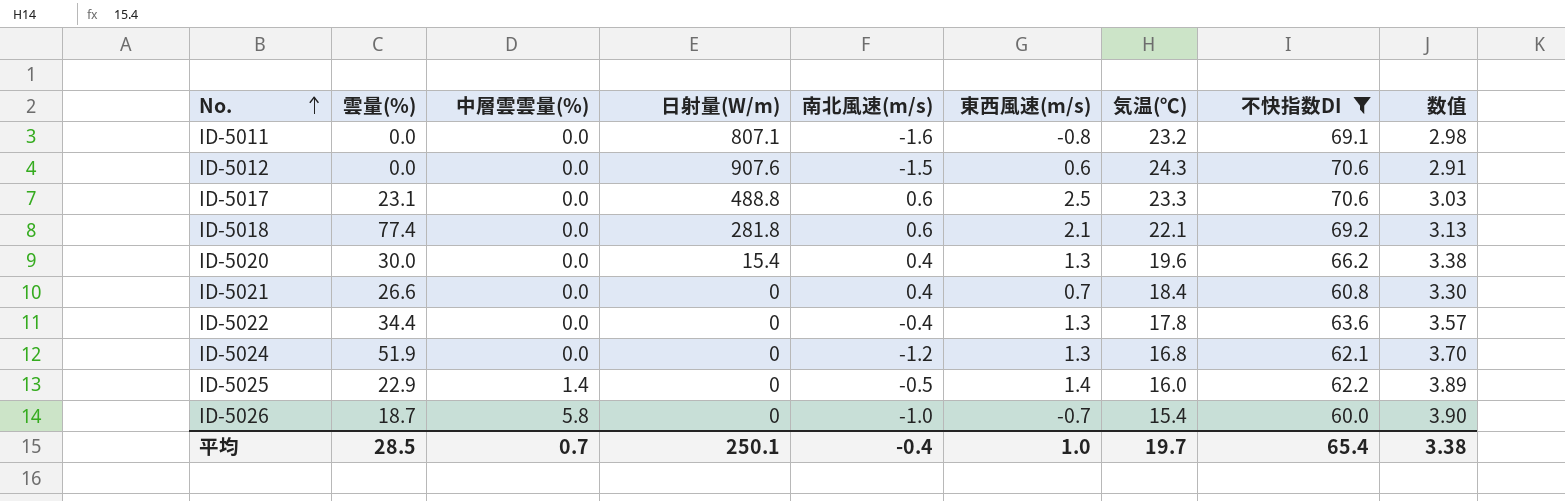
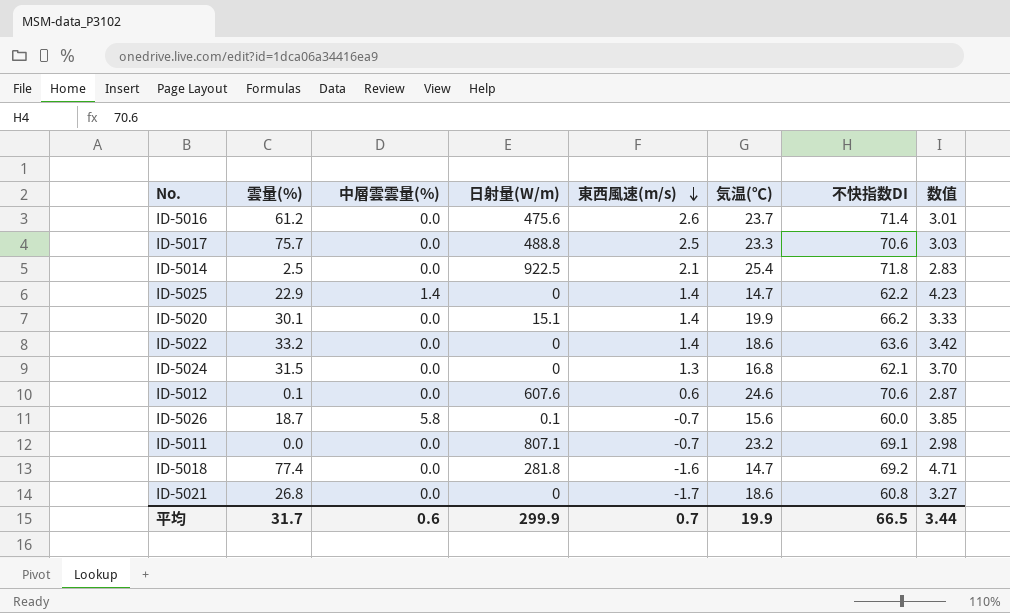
filter: 不快指数DI <= 70.6 -> none
row order: No. ascending -> 東西風速(m/s) descending
column 南北風速(m/s) | position: 5 -> none
ID-5017 | 雲量(%): 23.1 -> 75.7
ID-5025 | 気温(℃): 16.0 -> 14.7
ID-5025 | 数值: 3.89 -> 4.23
ID-5020 | 雲量(%): 30.0 -> 30.1
ID-5020 | 日射量(W/m): 15.4 -> 15.1
ID-5020 | 東西風速(m/s): 1.3 -> 1.4
ID-5020 | 気温(℃): 19.6 -> 19.9
ID-5020 | 数值: 3.38 -> 3.33
ID-5022 | 雲量(%): 34.4 -> 33.2
ID-5022 | 東西風速(m/s): 1.3 -> 1.4
ID-5022 | 気温(℃): 17.8 -> 18.6
ID-5022 | 数值: 3.57 -> 3.42
ID-5024 | 雲量(%): 51.9 -> 31.5
ID-5012 | 雲量(%): 0.0 -> 0.1
ID-5012 | 日射量(W/m): 907.6 -> 607.6
ID-5012 | 気温(℃): 24.3 -> 24.6
ID-5012 | 数值: 2.91 -> 2.87
ID-5026 | 日射量(W/m): 0 -> 0.1
ID-5026 | 気温(℃): 15.4 -> 15.6
ID-5026 | 数值: 3.90 -> 3.85
ID-5011 | 東西風速(m/s): -0.8 -> -0.7
ID-5018 | 東西風速(m/s): 2.1 -> -1.6
ID-5018 | 気温(℃): 22.1 -> 14.7
ID-5018 | 数值: 3.13 -> 4.71
ID-5021 | 雲量(%): 26.6 -> 26.8
ID-5021 | 東西風速(m/s): 0.7 -> -1.7
ID-5021 | 気温(℃): 18.4 -> 18.6
ID-5021 | 数值: 3.30 -> 3.27
平均 | 雲量(%): 28.5 -> 31.7
平均 | 中層雲雲量(%): 0.7 -> 0.6
平均 | 日射量(W/m): 250.1 -> 299.9
平均 | 東西風速(m/s): 1.0 -> 0.7
平均 | 気温(℃): 19.7 -> 19.9
平均 | 不快指数DI: 65.4 -> 66.5
平均 | 数值: 3.38 -> 3.44

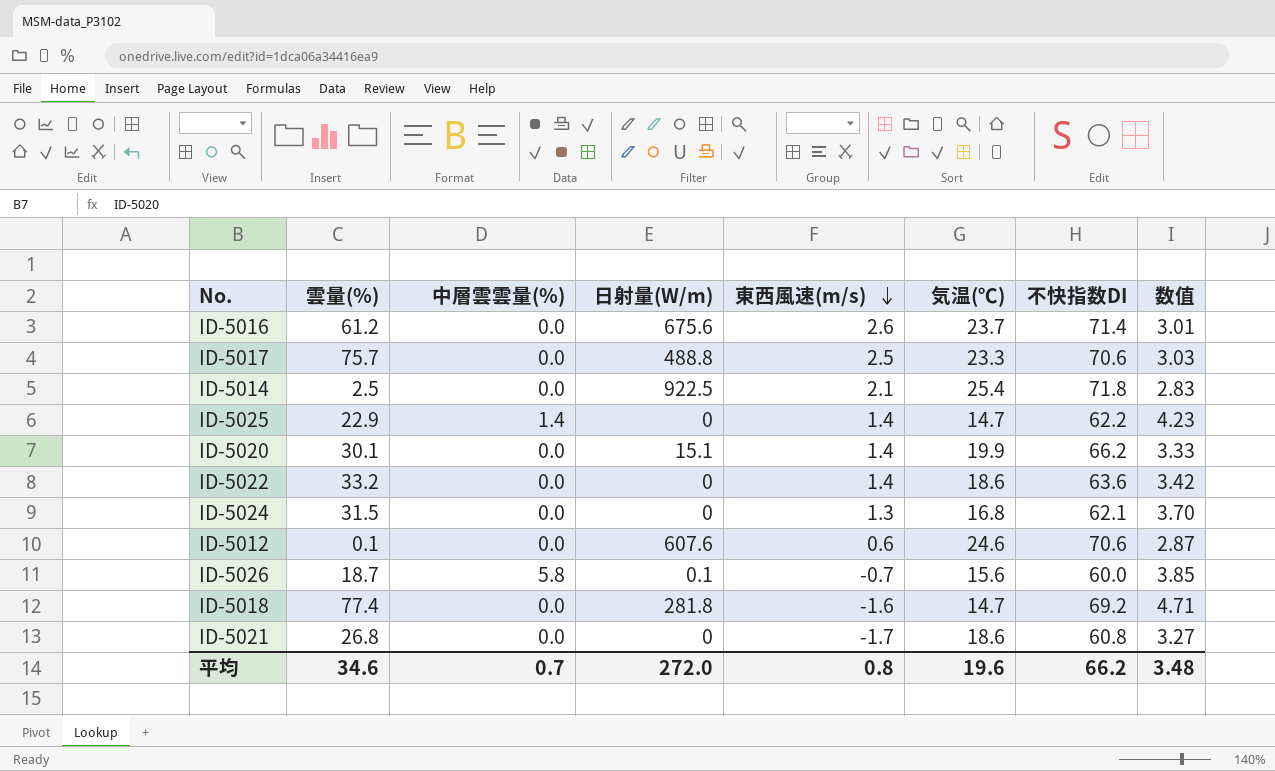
row ID-5011: 0.0 | 0.0 | 807.1 | -0.7 | 23.2 | 69.1 | 2.98 -> none
ID-5016 | 日射量(W/m): 475.6 -> 675.6
平均 | 雲量(%): 31.7 -> 34.6
平均 | 中層雲雲量(%): 0.6 -> 0.7
平均 | 日射量(W/m): 299.9 -> 272.0
平均 | 東西風速(m/s): 0.7 -> 0.8
平均 | 気温(℃): 19.9 -> 19.6
平均 | 不快指数DI: 66.5 -> 66.2
平均 | 数值: 3.44 -> 3.48

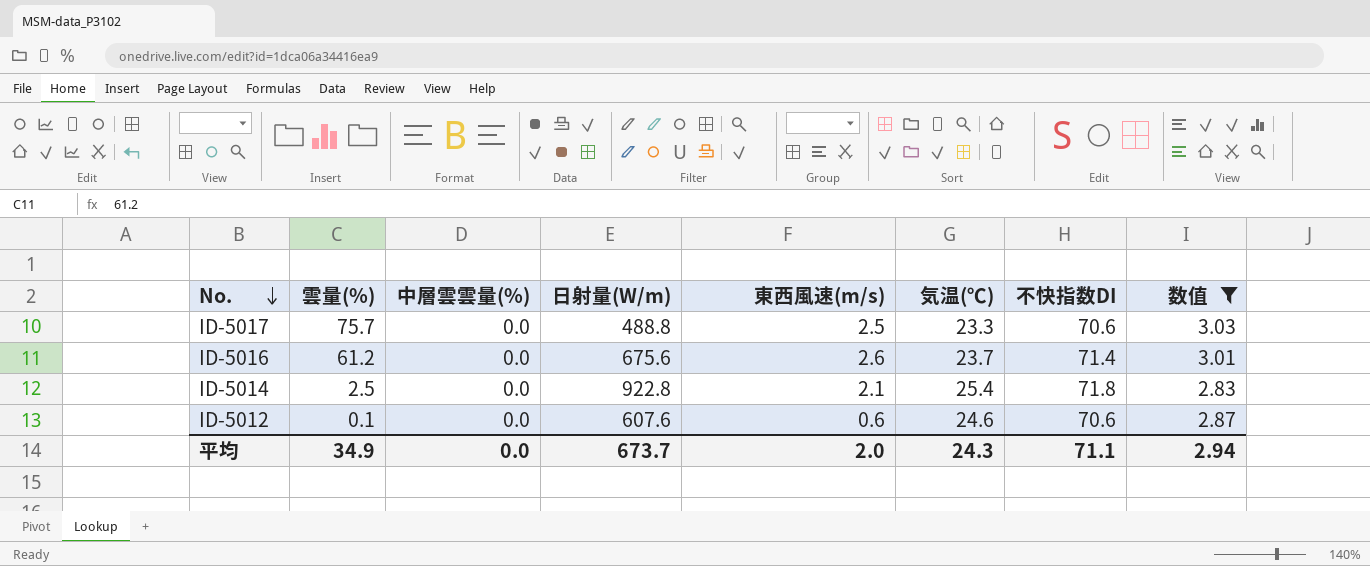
filter: none -> 数值 <= 3.03
row order: 東西風速(m/s) descending -> No. descending
ID-5014 | 日射量(W/m): 922.5 -> 922.8
平均 | 雲量(%): 34.6 -> 34.9
平均 | 中層雲雲量(%): 0.7 -> 0.0
平均 | 日射量(W/m): 272.0 -> 673.7
平均 | 東西風速(m/s): 0.8 -> 2.0
平均 | 気温(℃): 19.6 -> 24.3
平均 | 不快指数DI: 66.2 -> 71.1
平均 | 数值: 3.48 -> 2.94

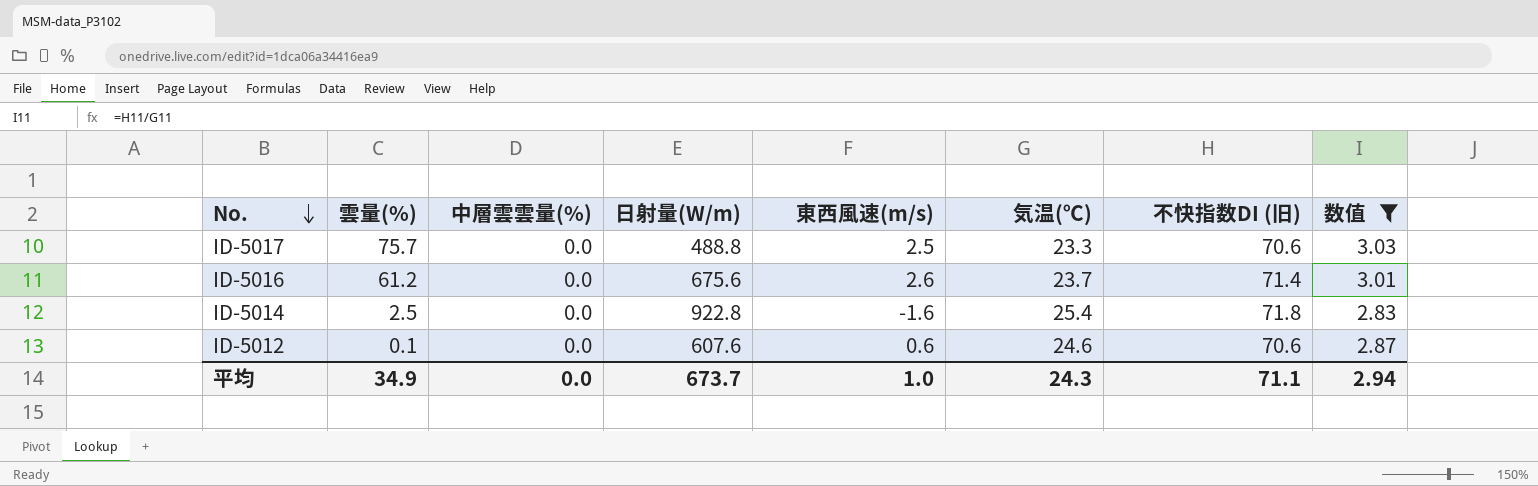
column name: 不快指数DI -> 不快指数DI (旧)
ID-5014 | 東西風速(m/s): 2.1 -> -1.6
平均 | 東西風速(m/s): 2.0 -> 1.0

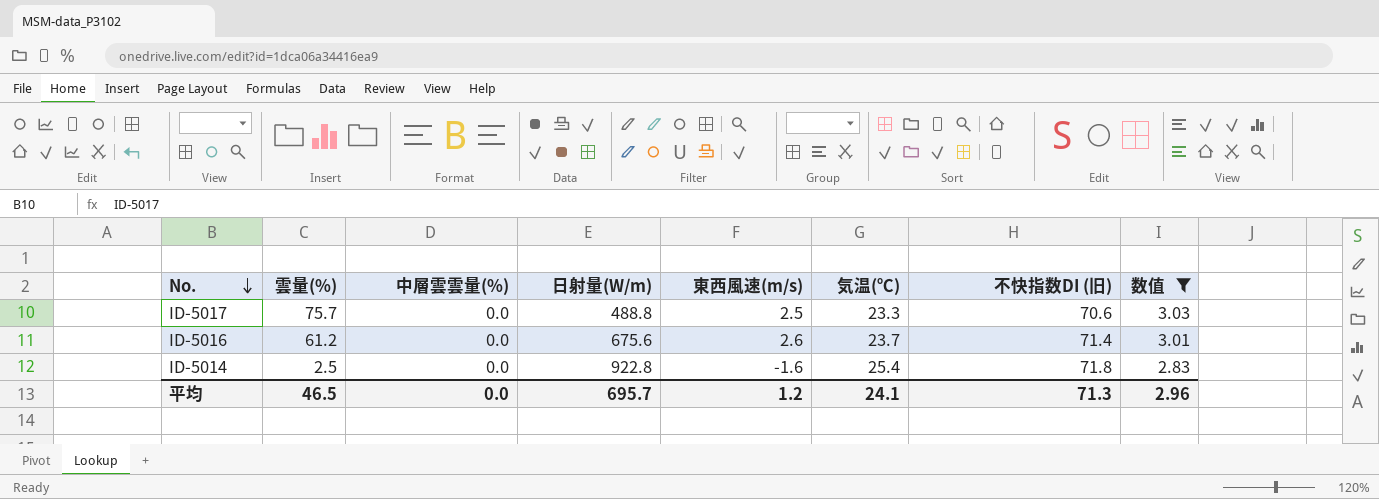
row ID-5012: 0.1 | 0.0 | 607.6 | 0.6 | 24.6 | 70.6 | 2.87 -> none
平均 | 雲量(%): 34.9 -> 46.5
平均 | 日射量(W/m): 673.7 -> 695.7
平均 | 東西風速(m/s): 1.0 -> 1.2
平均 | 気温(℃): 24.3 -> 24.1
平均 | 不快指数DI (旧): 71.1 -> 71.3
平均 | 数值: 2.94 -> 2.96

